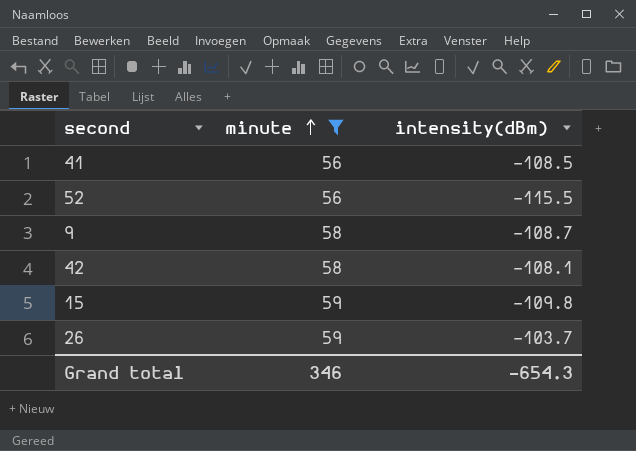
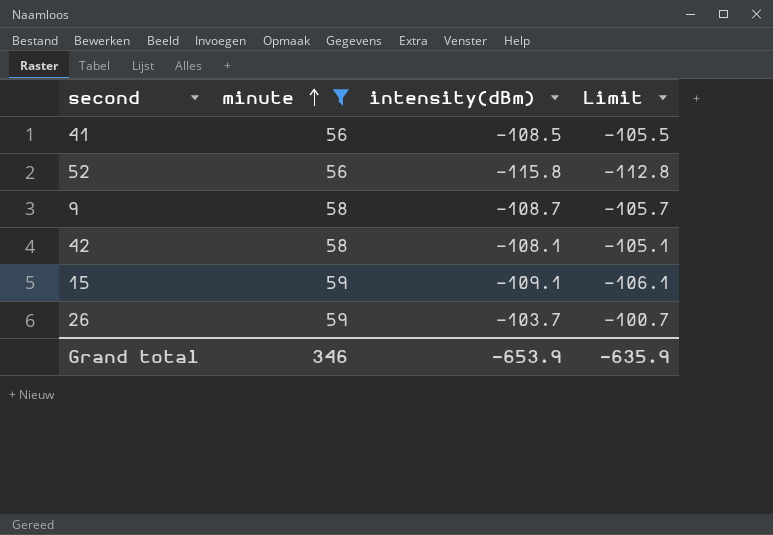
column Limit | formula: none -> [intensity(dBm)] + 3
52 | intensity(dBm): -115.5 -> -115.8
15 | intensity(dBm): -109.8 -> -109.1
Grand total | intensity(dBm): -654.3 -> -653.9

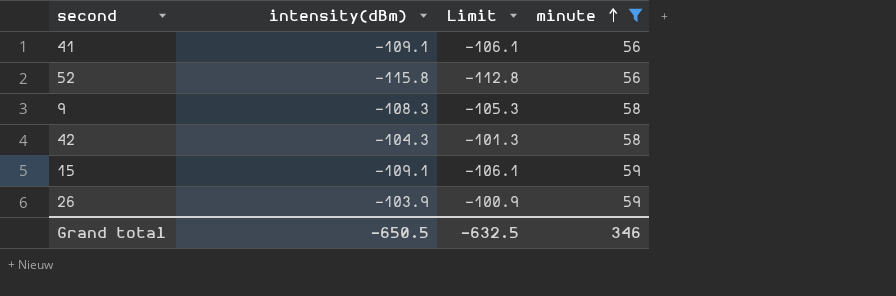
column minute | position: 2 -> 4
41 | intensity(dBm): -108.5 -> -109.1
41 | Limit: -105.5 -> -106.1
9 | intensity(dBm): -108.7 -> -108.3
9 | Limit: -105.7 -> -105.3
42 | intensity(dBm): -108.1 -> -104.3
42 | Limit: -105.1 -> -101.3
26 | intensity(dBm): -103.7 -> -103.9
26 | Limit: -100.7 -> -100.9
Grand total | intensity(dBm): -653.9 -> -650.5
Grand total | Limit: -635.9 -> -632.5

